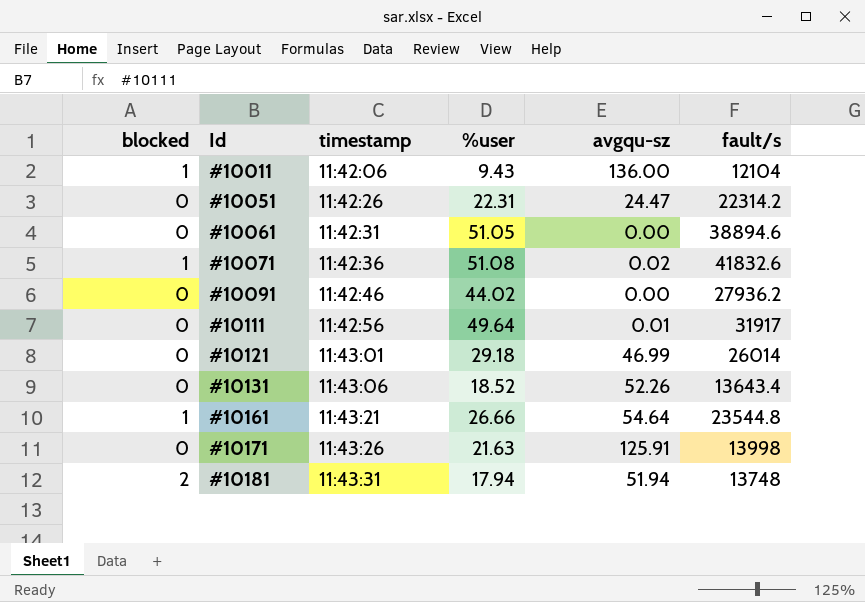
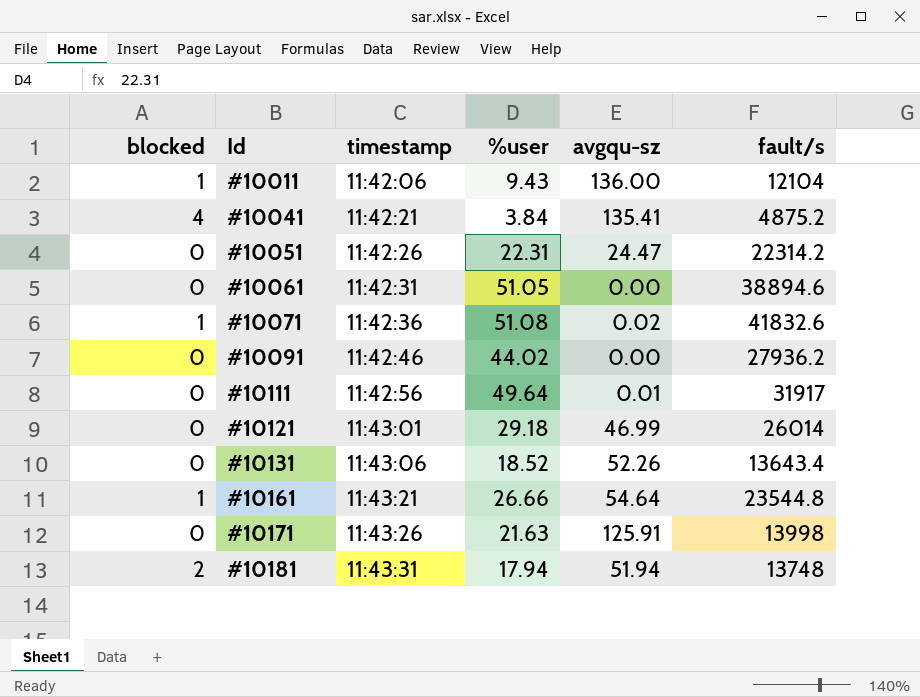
row #10041: none -> 4 | 11:42:21 | 3.84 | 135.41 | 4875.2

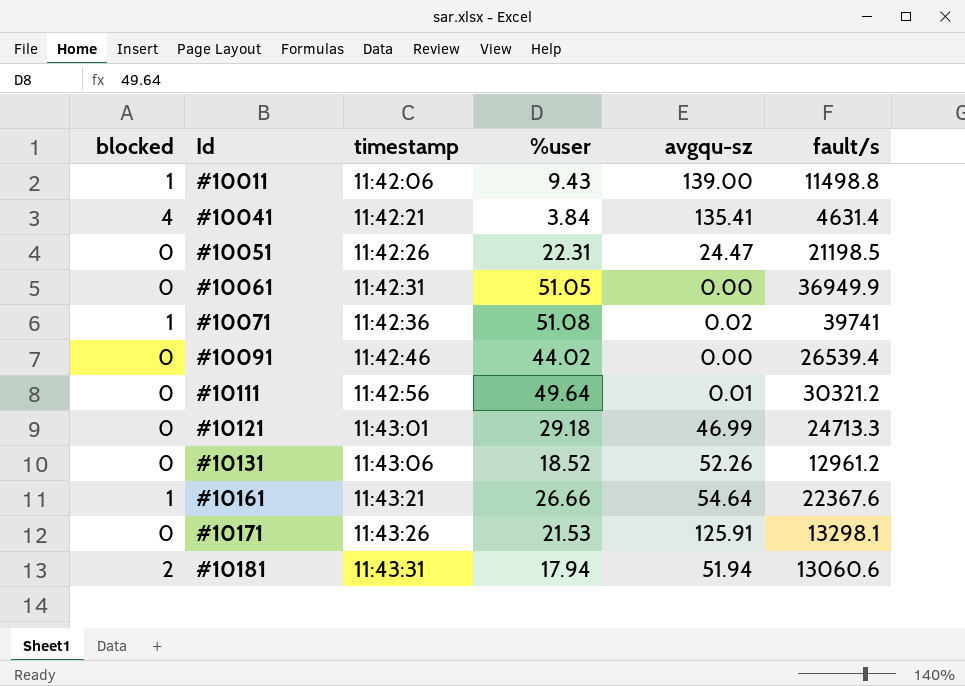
#10011 | avgqu-sz: 136.00 -> 139.00
#10011 | fault/s: 12104 -> 11498.8
#10041 | fault/s: 4875.2 -> 4631.4
#10051 | fault/s: 22314.2 -> 21198.5
#10061 | fault/s: 38894.6 -> 36949.9
#10071 | fault/s: 41832.6 -> 39741
#10091 | fault/s: 27936.2 -> 26539.4
#10111 | fault/s: 31917 -> 30321.2
#10121 | fault/s: 26014 -> 24713.3
#10131 | fault/s: 13643.4 -> 12961.2
#10161 | fault/s: 23544.8 -> 22367.6
#10171 | %user: 21.63 -> 21.53
#10171 | fault/s: 13998 -> 13298.1
#10181 | fault/s: 13748 -> 13060.6

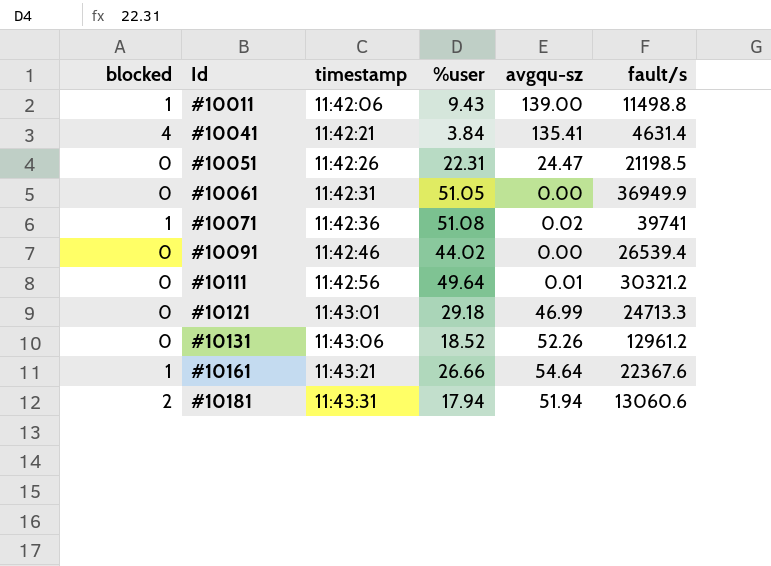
row #10171: 0 | 11:43:26 | 21.53 | 125.91 | 13298.1 -> none

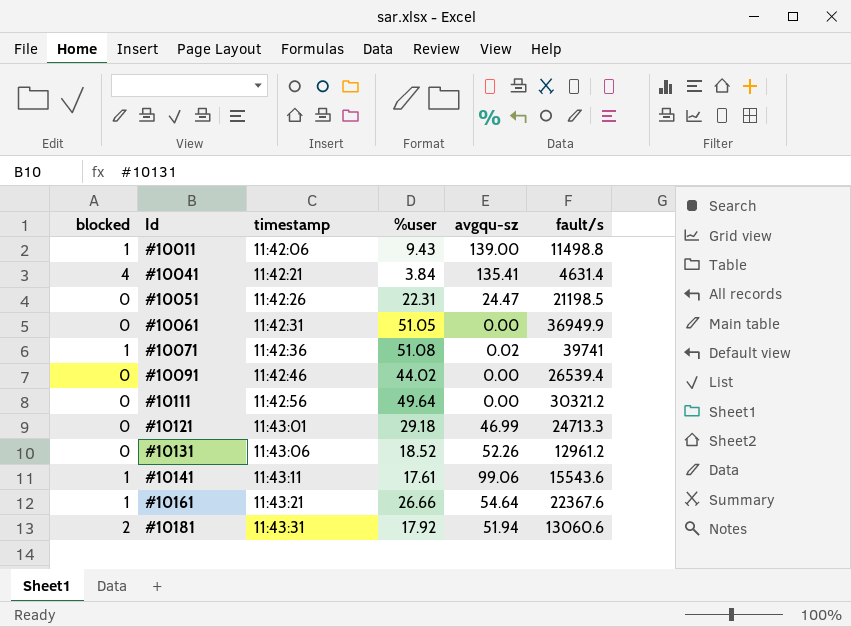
#10111 | avgqu-sz: 0.01 -> 0.00
row #10141: none -> 1 | 11:43:11 | 17.61 | 99.06 | 15543.6
#10181 | %user: 17.94 -> 17.92

